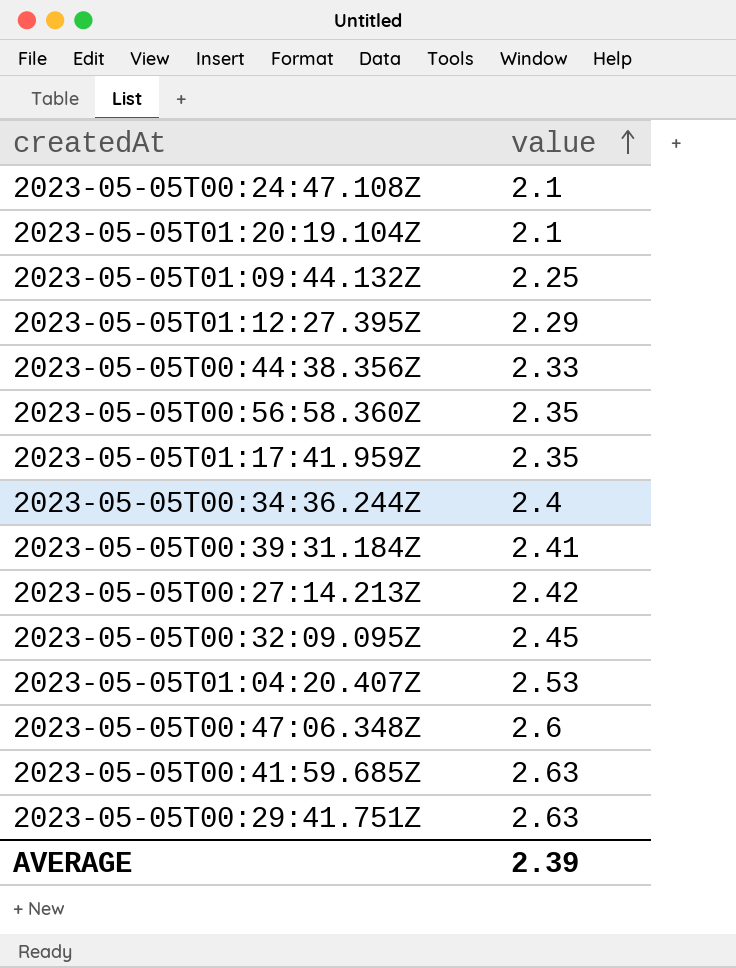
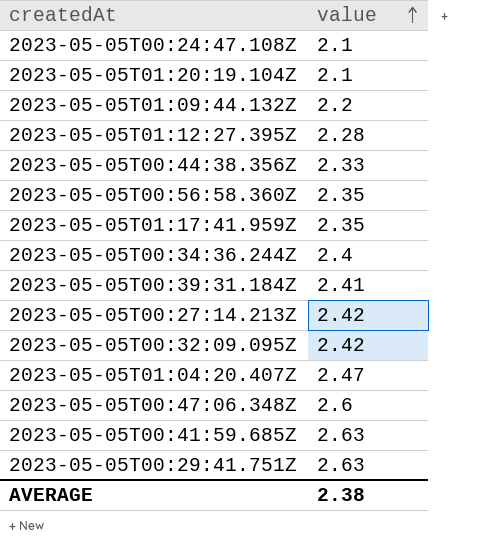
2023-05-05T01:09:44.132Z | value: 2.25 -> 2.2
2023-05-05T01:12:27.395Z | value: 2.29 -> 2.28
2023-05-05T00:32:09.095Z | value: 2.45 -> 2.42
2023-05-05T01:04:20.407Z | value: 2.53 -> 2.47
AVERAGE | value: 2.39 -> 2.38

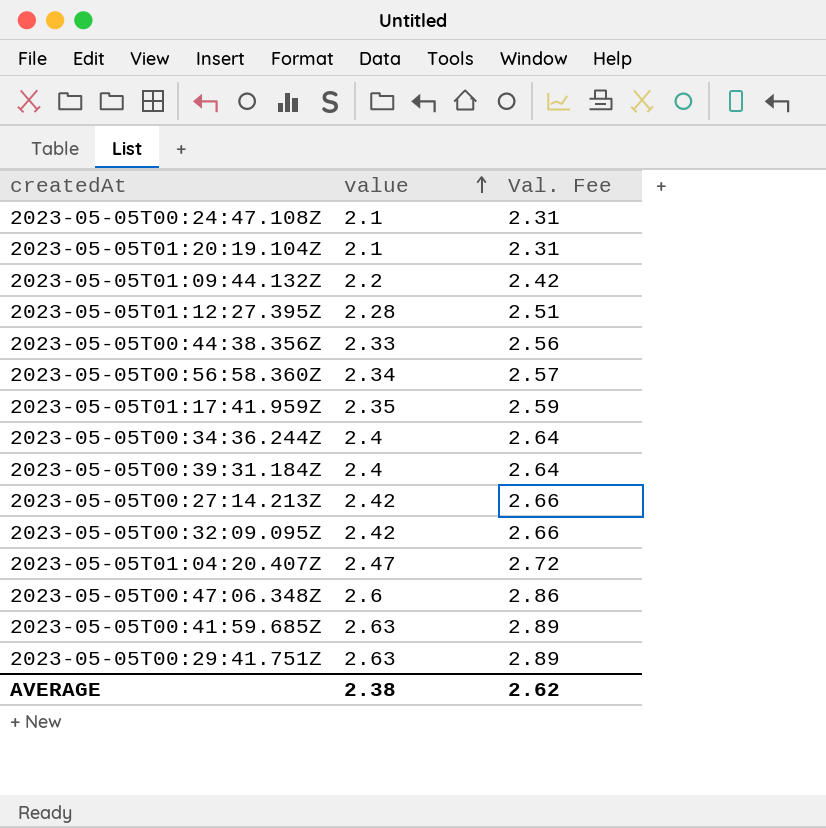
column Val. Fee | formula: none -> [value] * 1.1
2023-05-05T00:56:58.360Z | value: 2.35 -> 2.34
2023-05-05T00:39:31.184Z | value: 2.41 -> 2.4

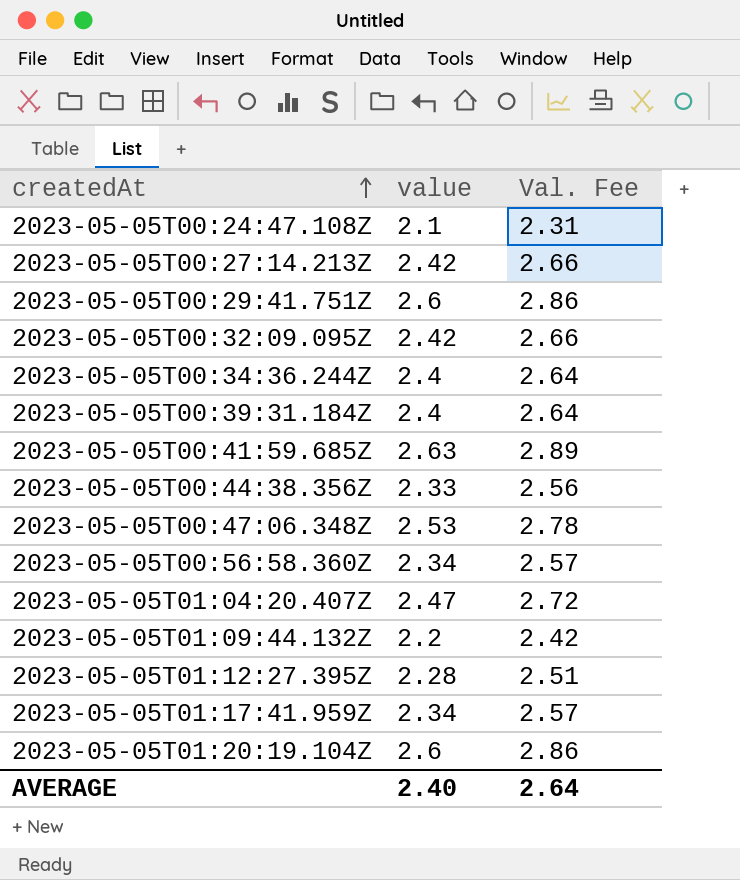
row order: value ascending -> createdAt ascending
2023-05-05T00:29:41.751Z | value: 2.63 -> 2.6
2023-05-05T00:29:41.751Z | Val. Fee: 2.89 -> 2.86
2023-05-05T00:47:06.348Z | value: 2.6 -> 2.53
2023-05-05T00:47:06.348Z | Val. Fee: 2.86 -> 2.78
2023-05-05T01:17:41.959Z | value: 2.35 -> 2.34
2023-05-05T01:17:41.959Z | Val. Fee: 2.59 -> 2.57
2023-05-05T01:20:19.104Z | value: 2.1 -> 2.6
2023-05-05T01:20:19.104Z | Val. Fee: 2.31 -> 2.86
AVERAGE | value: 2.38 -> 2.40
AVERAGE | Val. Fee: 2.62 -> 2.64

